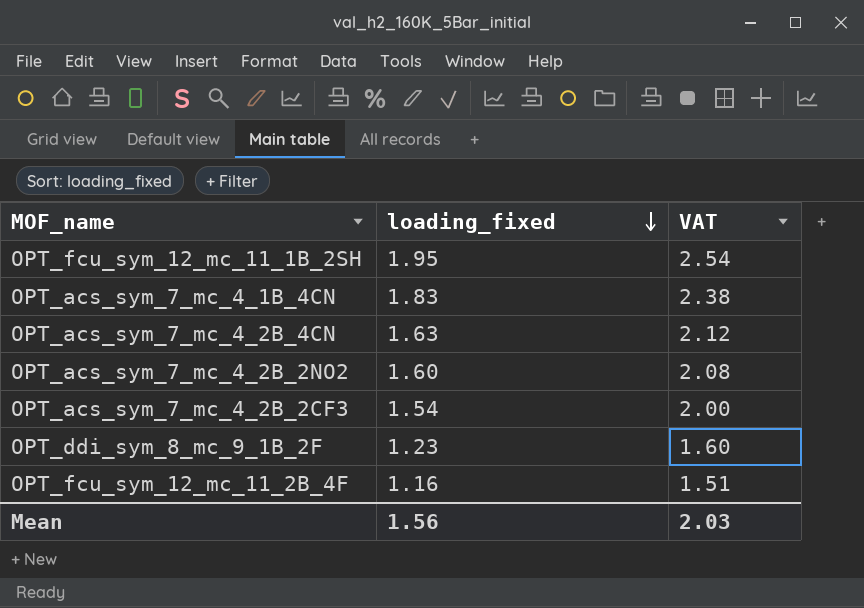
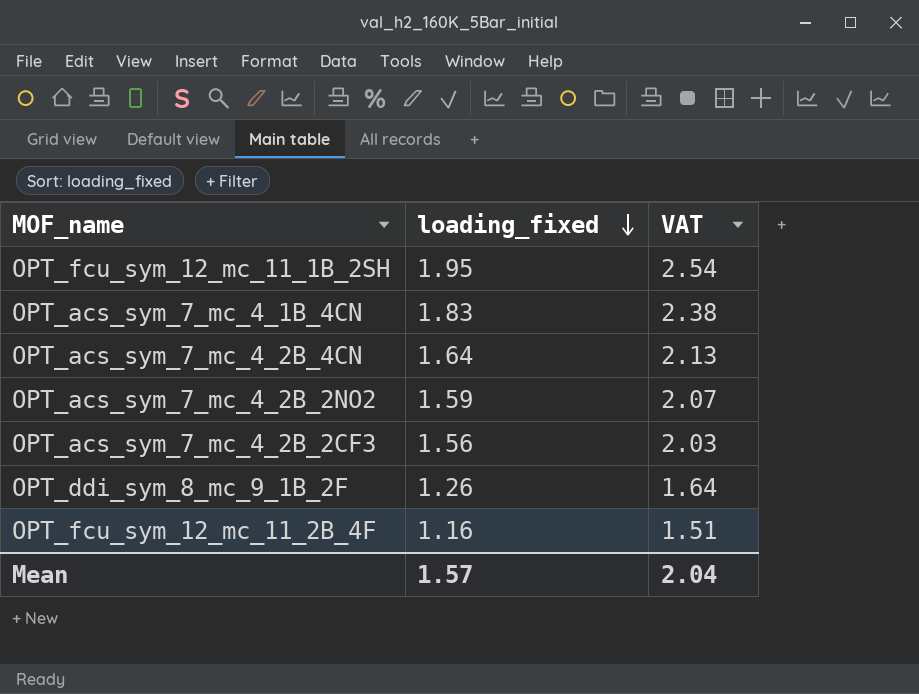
OPT_acs_sym_7_mc_4_2B_4CN | loading_fixed: 1.63 -> 1.64
OPT_acs_sym_7_mc_4_2B_4CN | VAT: 2.12 -> 2.13
OPT_acs_sym_7_mc_4_2B_2NO2 | loading_fixed: 1.60 -> 1.59
OPT_acs_sym_7_mc_4_2B_2NO2 | VAT: 2.08 -> 2.07
OPT_acs_sym_7_mc_4_2B_2CF3 | loading_fixed: 1.54 -> 1.56
OPT_acs_sym_7_mc_4_2B_2CF3 | VAT: 2.00 -> 2.03
OPT_ddi_sym_8_mc_9_1B_2F | loading_fixed: 1.23 -> 1.26
OPT_ddi_sym_8_mc_9_1B_2F | VAT: 1.60 -> 1.64
Mean | loading_fixed: 1.56 -> 1.57
Mean | VAT: 2.03 -> 2.04

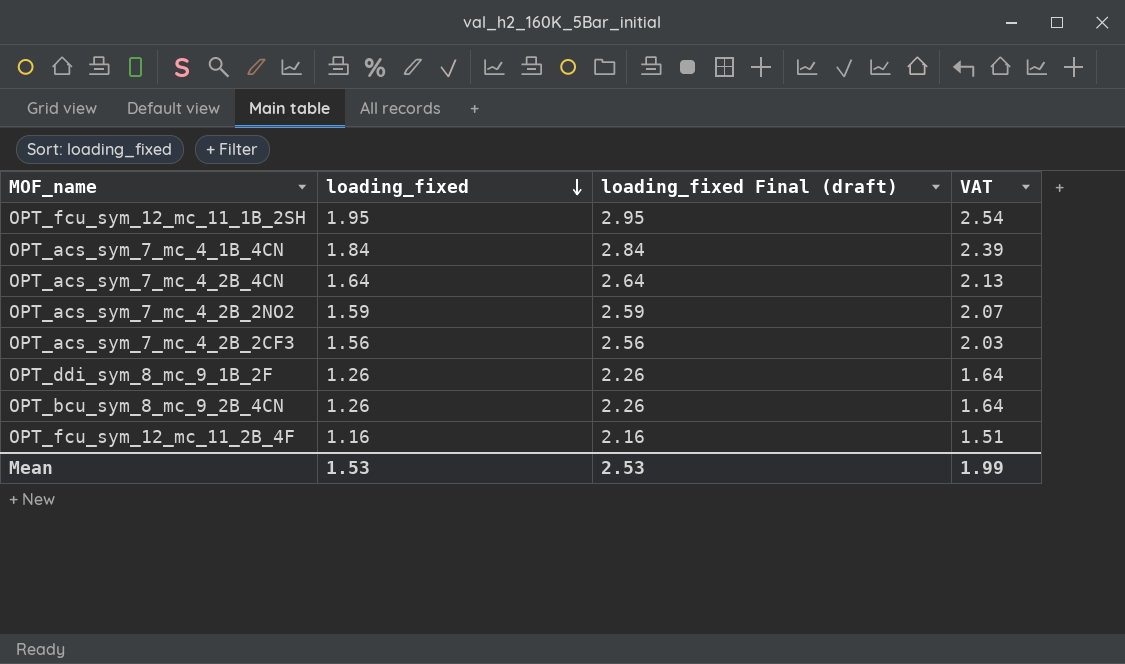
column loading_fixed Final (draft) | formula: none -> [loading_fixed] + 1
OPT_acs_sym_7_mc_4_1B_4CN | loading_fixed: 1.83 -> 1.84
OPT_acs_sym_7_mc_4_1B_4CN | VAT: 2.38 -> 2.39
row OPT_bcu_sym_8_mc_9_2B_4CN: none -> 1.26 | 2.26 | 1.64
Mean | loading_fixed: 1.57 -> 1.53
Mean | VAT: 2.04 -> 1.99

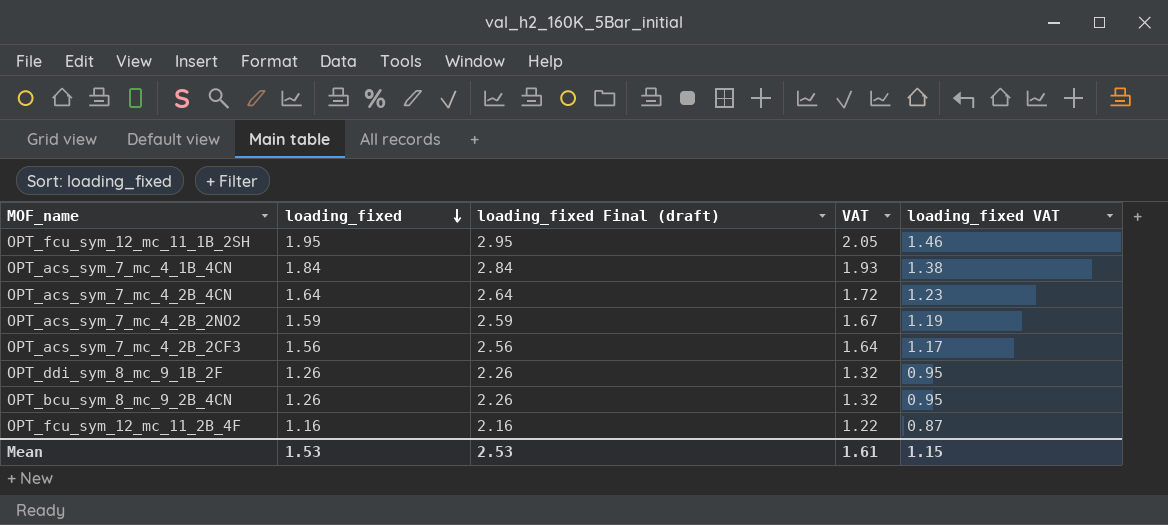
column VAT | formula: [loading_fixed] * 1.3 -> [loading_fixed] * 1.05
column loading_fixed VAT | formula: none -> [loading_fixed] * 0.75
Mean | VAT: 1.99 -> 1.61

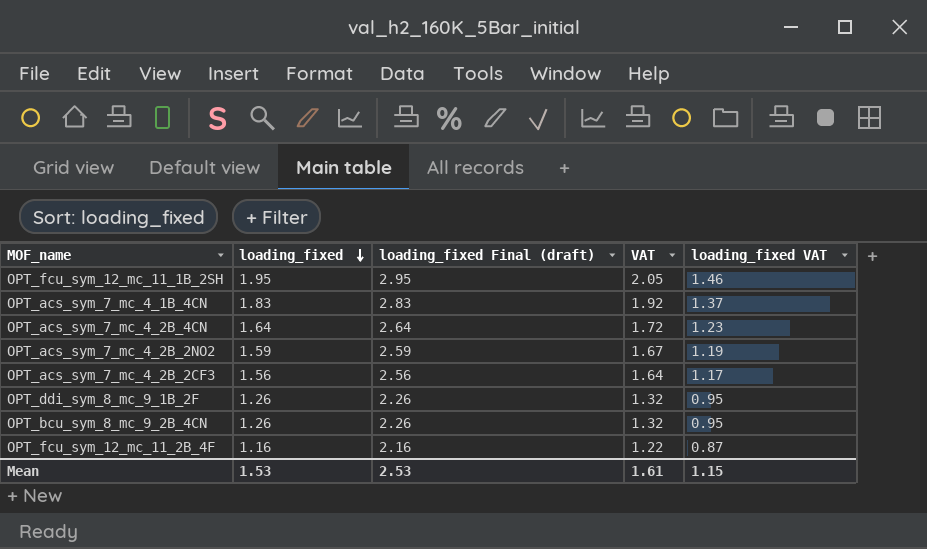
OPT_acs_sym_7_mc_4_1B_4CN | loading_fixed: 1.84 -> 1.83
OPT_acs_sym_7_mc_4_1B_4CN | loading_fixed Final (draft): 2.84 -> 2.83
OPT_acs_sym_7_mc_4_1B_4CN | VAT: 1.93 -> 1.92
OPT_acs_sym_7_mc_4_1B_4CN | loading_fixed VAT: 1.38 -> 1.37

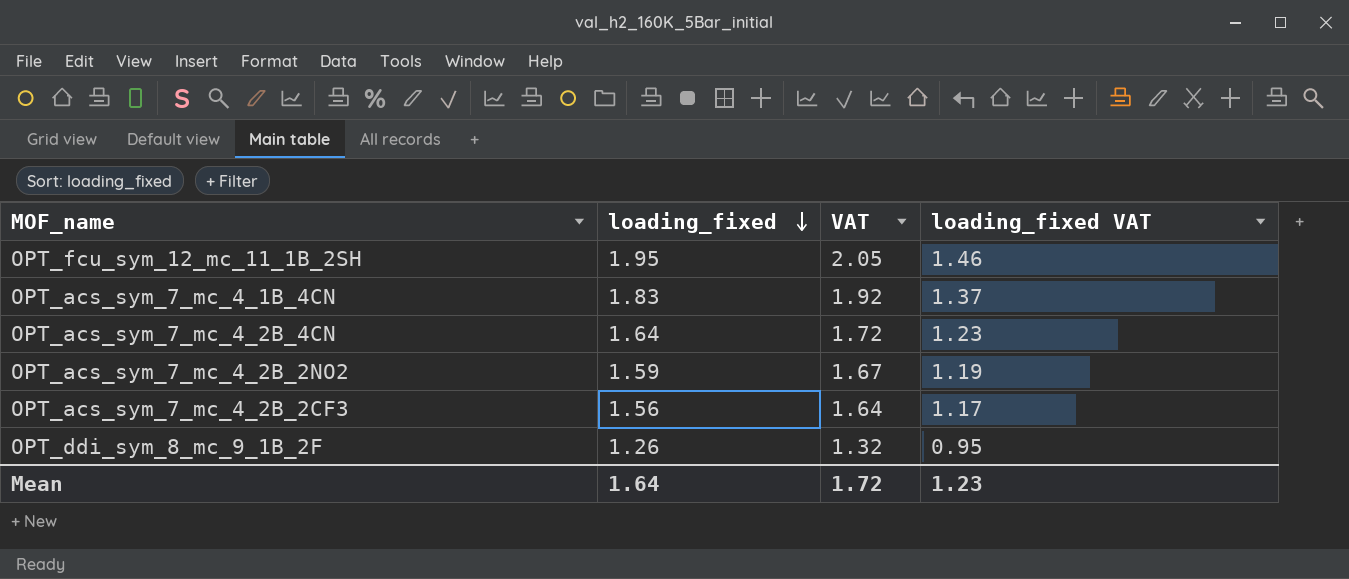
column loading_fixed Final (draft) | formula: [loading_fixed] + 1 -> none
row OPT_bcu_sym_8_mc_9_2B_4CN: 1.26 | 2.26 | 1.32 | 0.95 -> none
row OPT_fcu_sym_12_mc_11_2B_4F: 1.16 | 2.16 | 1.22 | 0.87 -> none
Mean | loading_fixed: 1.53 -> 1.64
Mean | VAT: 1.61 -> 1.72
Mean | loading_fixed VAT: 1.15 -> 1.23

